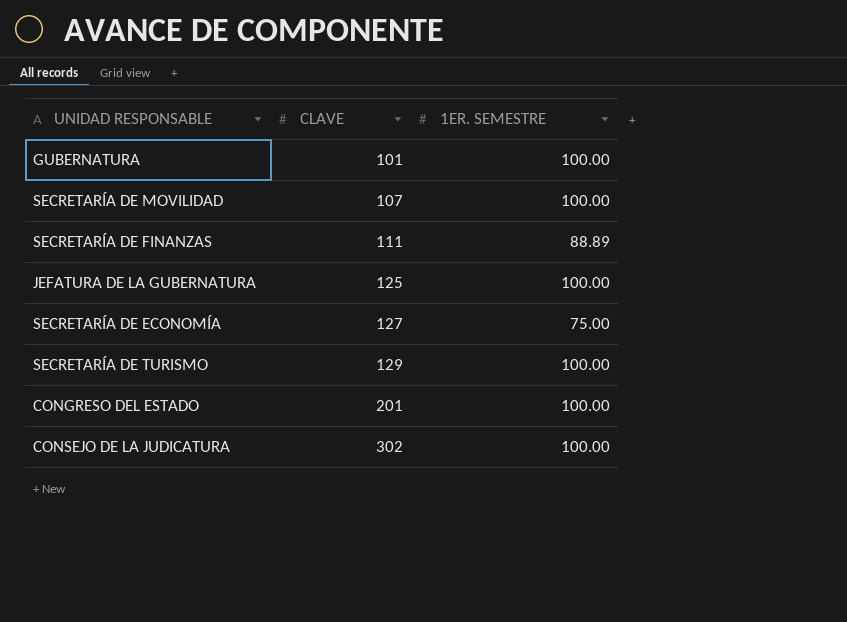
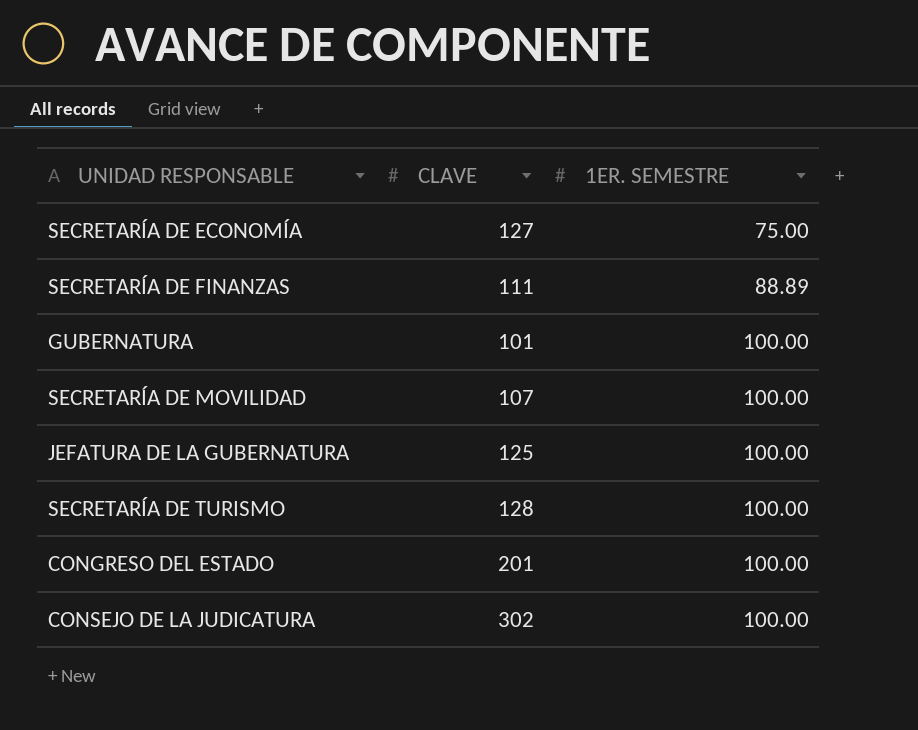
row order: CLAVE ascending -> 1ER. SEMESTRE ascending
SECRETARÍA DE TURISMO | CLAVE: 129 -> 128

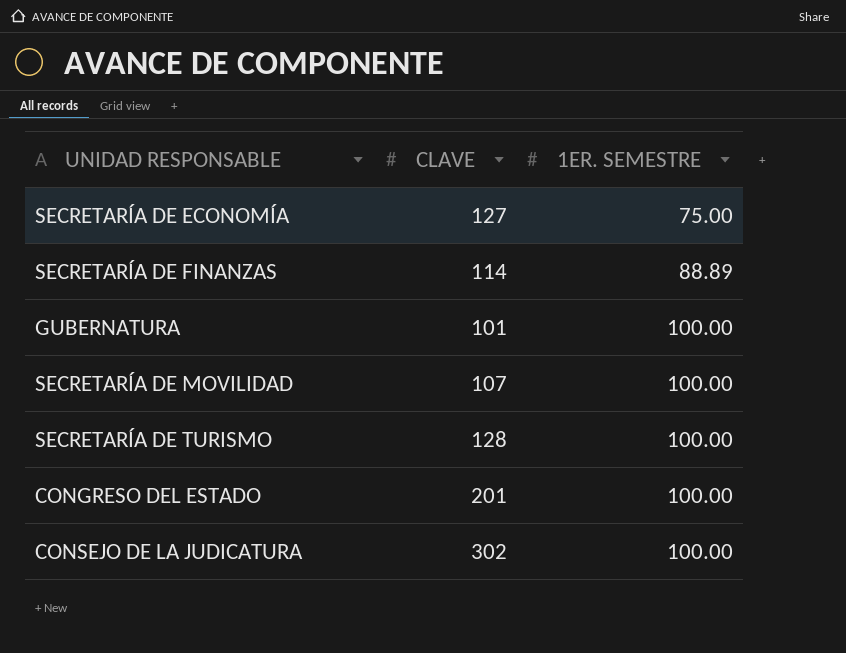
row JEFATURA DE LA GUBERNATURA: 125 | 100.00 -> none
SECRETARÍA DE FINANZAS | CLAVE: 111 -> 114

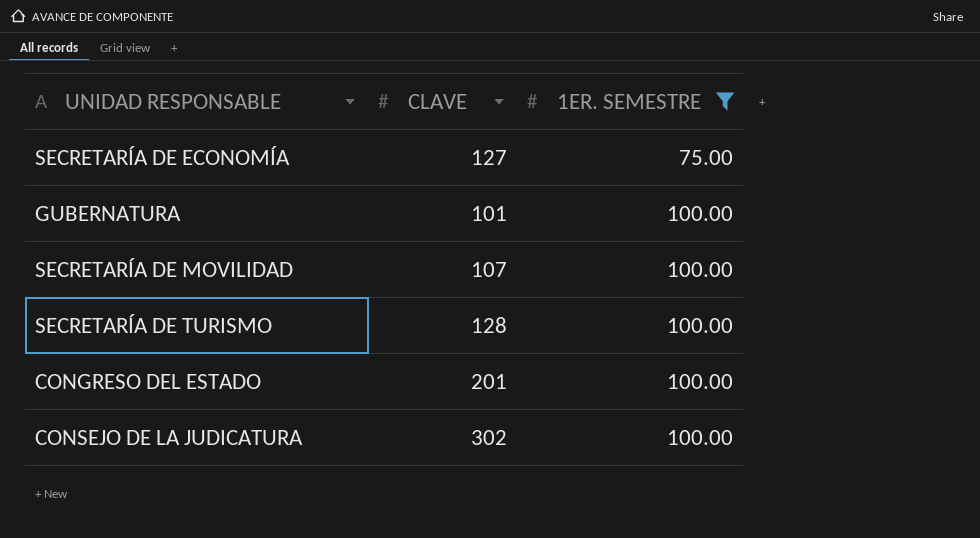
filter: none -> 1ER. SEMESTRE != 88.89

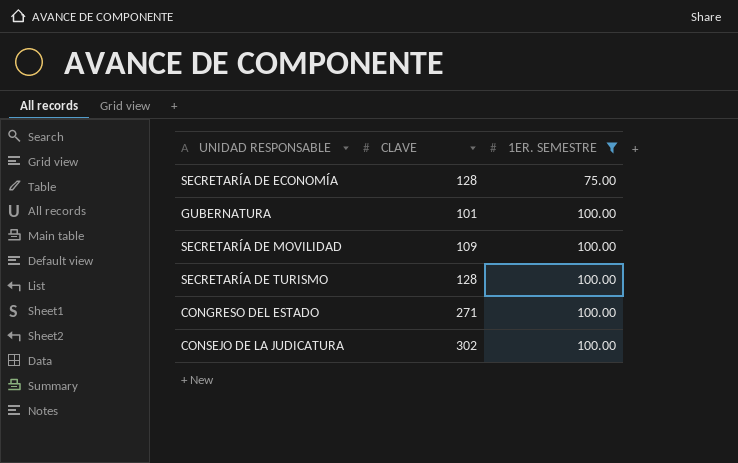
SECRETARÍA DE ECONOMÍA | CLAVE: 127 -> 128
SECRETARÍA DE MOVILIDAD | CLAVE: 107 -> 109
CONGRESO DEL ESTADO | CLAVE: 201 -> 271

